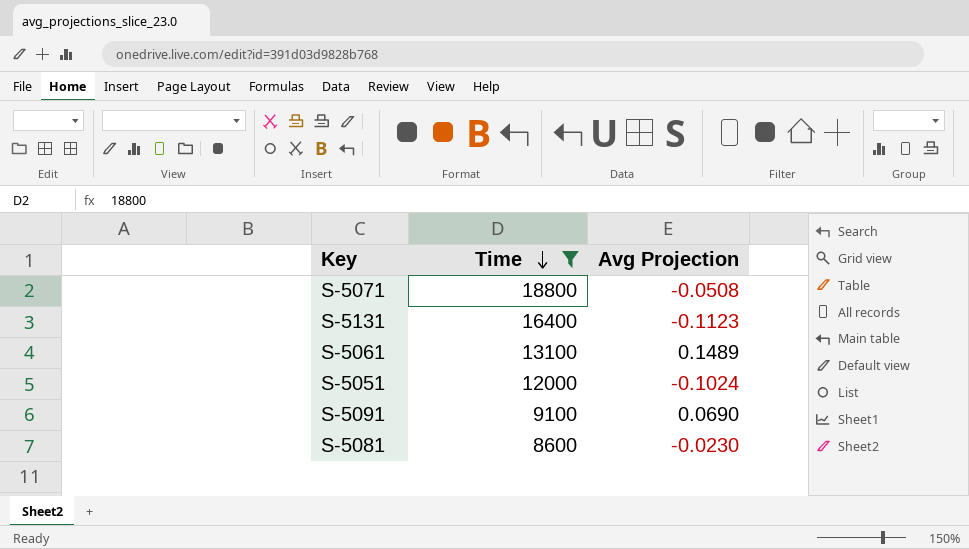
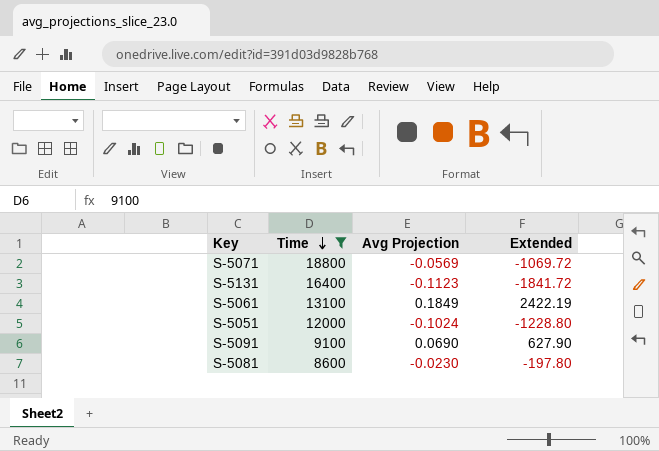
column Extended | formula: none -> [Time] * [Avg Projection]
S-5071 | Avg Projection: -0.0508 -> -0.0569
S-5061 | Avg Projection: 0.1489 -> 0.1849

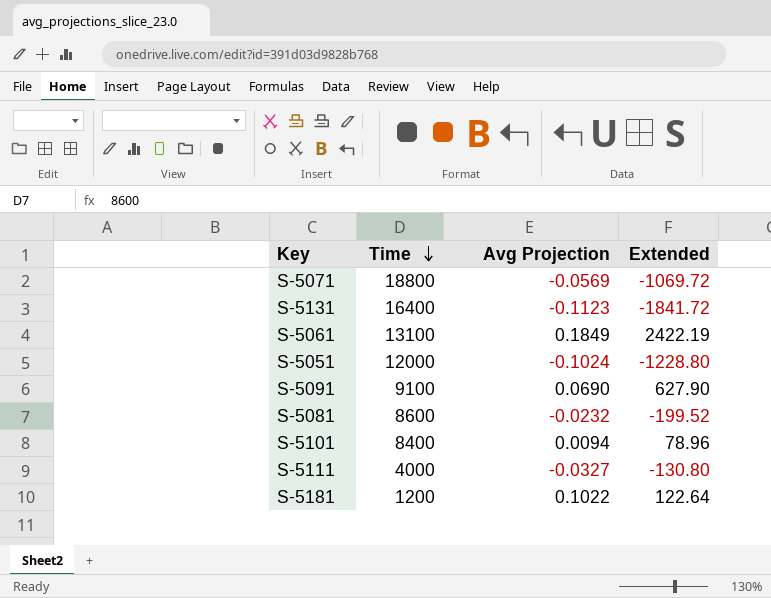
filter: Time >= 8600 -> none
S-5081 | Avg Projection: -0.0230 -> -0.0232
S-5081 | Extended: -197.80 -> -199.52

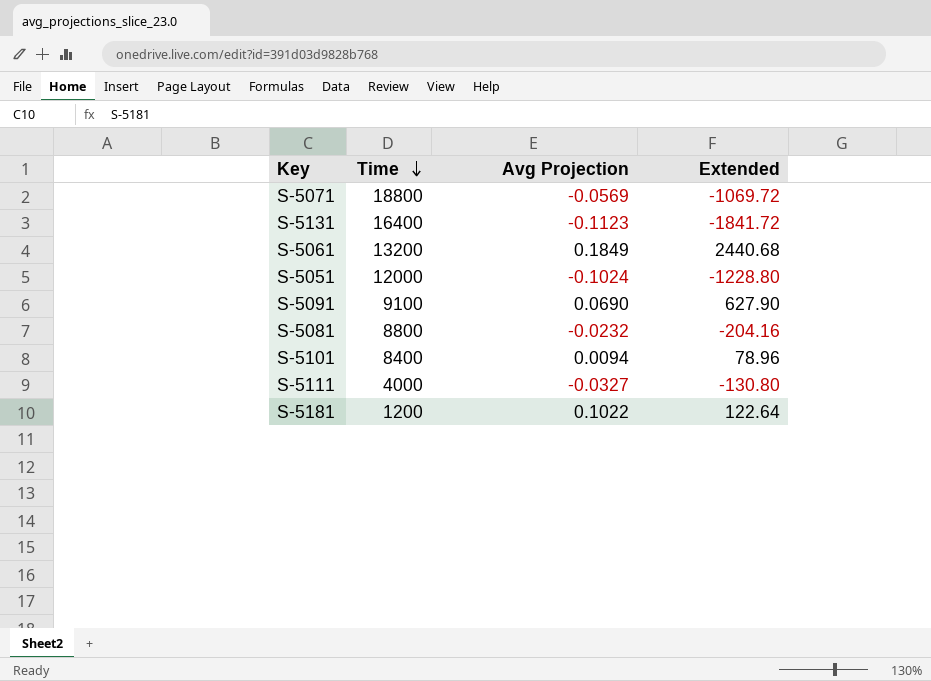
S-5061 | Time: 13100 -> 13200
S-5061 | Extended: 2422.19 -> 2440.68
S-5081 | Time: 8600 -> 8800
S-5081 | Extended: -199.52 -> -204.16

